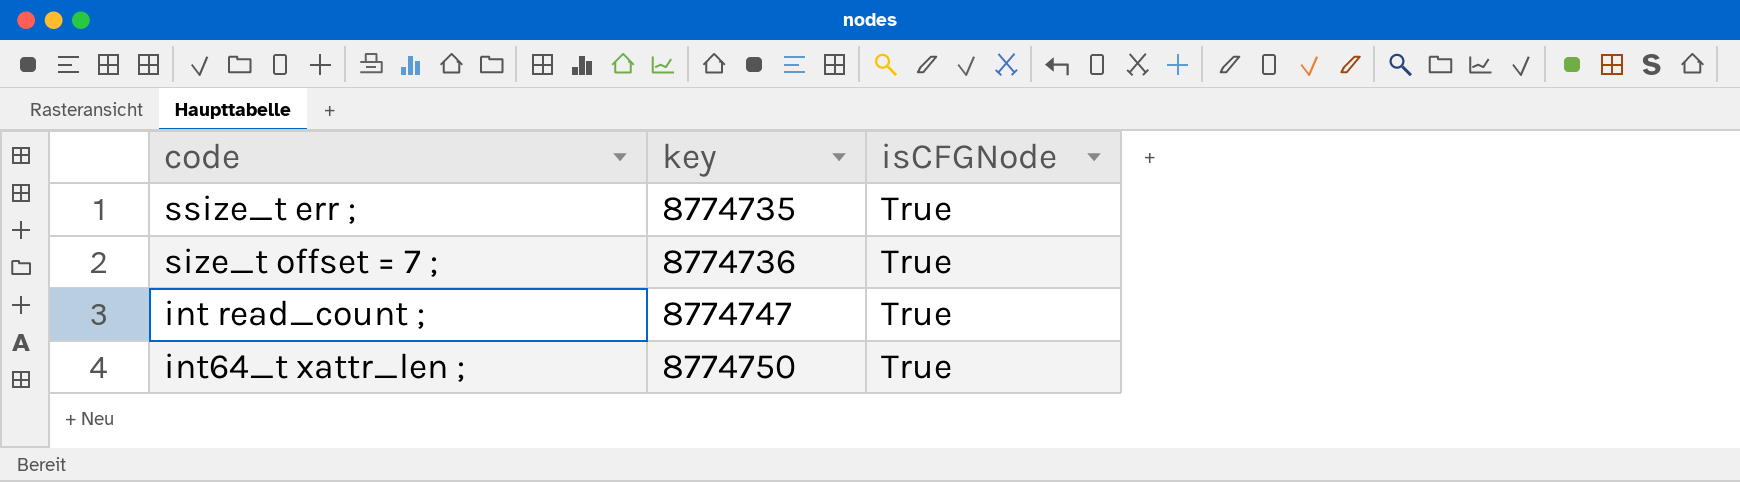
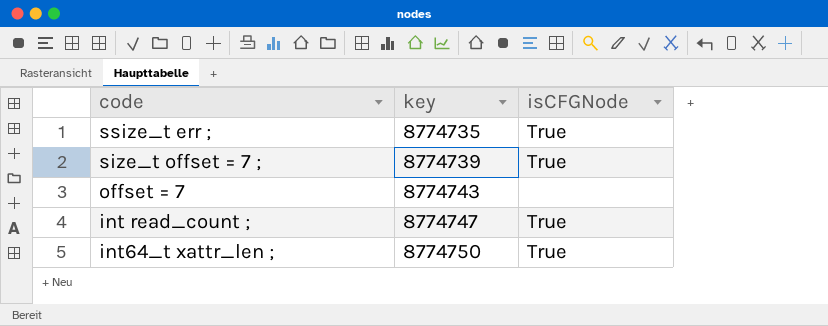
size_t offset = 7 ; | key: 8774736 -> 8774739
row offset = 7: none -> 8774743 | none

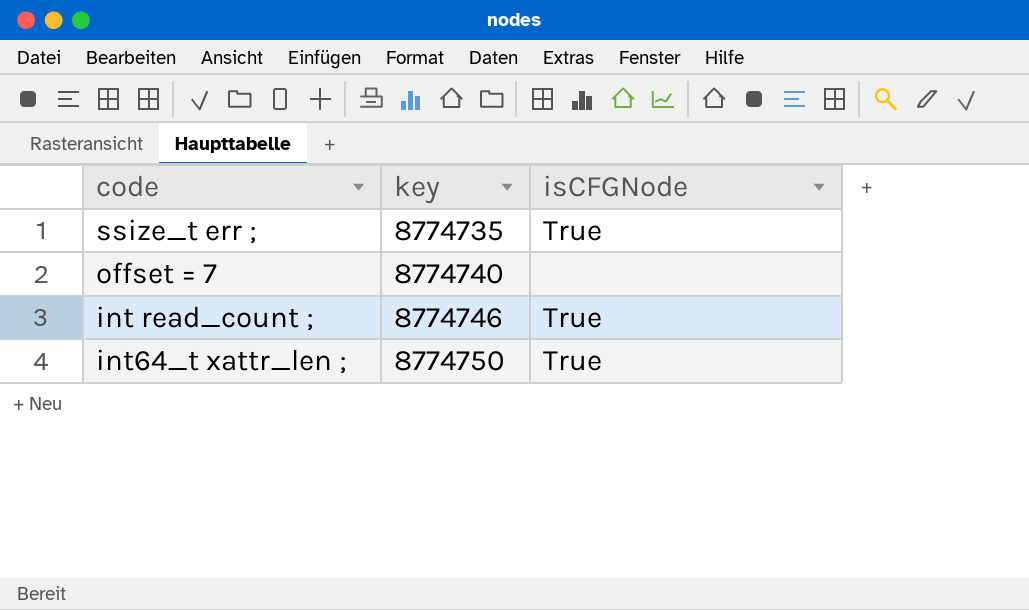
row size_t offset = 7 ;: 8774739 | True -> none
offset = 7 | key: 8774743 -> 8774740
int read_count ; | key: 8774747 -> 8774746

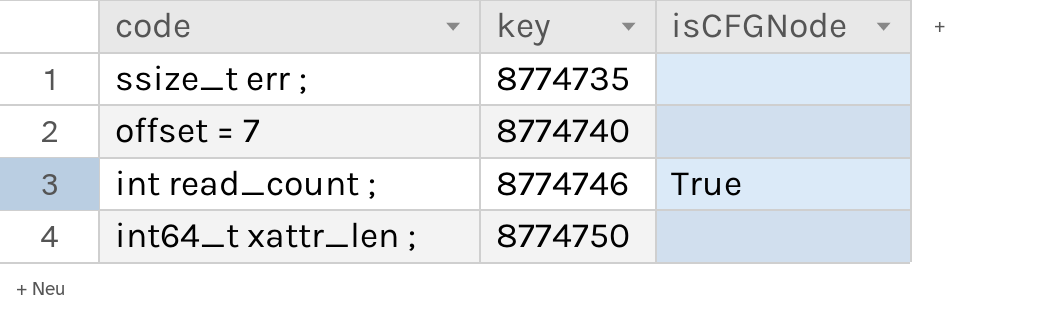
ssize_t err ; | isCFGNode: True -> none
int64_t xattr_len ; | isCFGNode: True -> none

